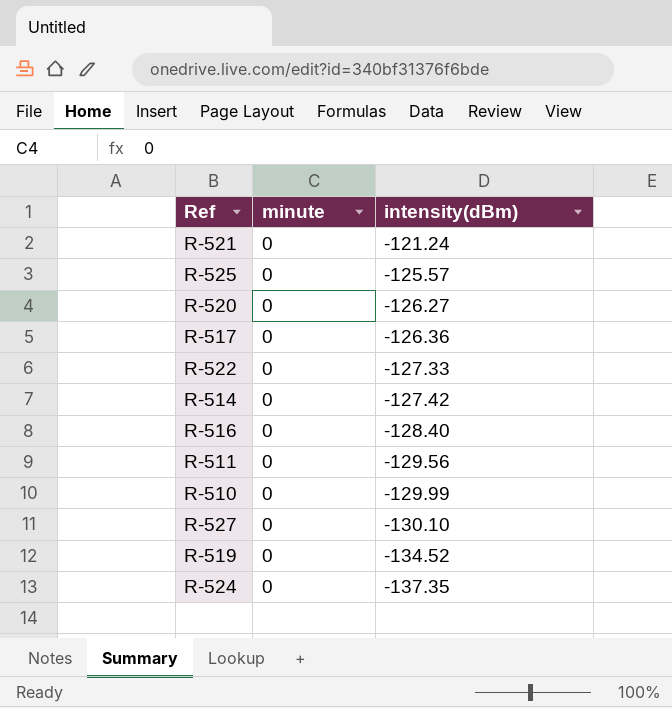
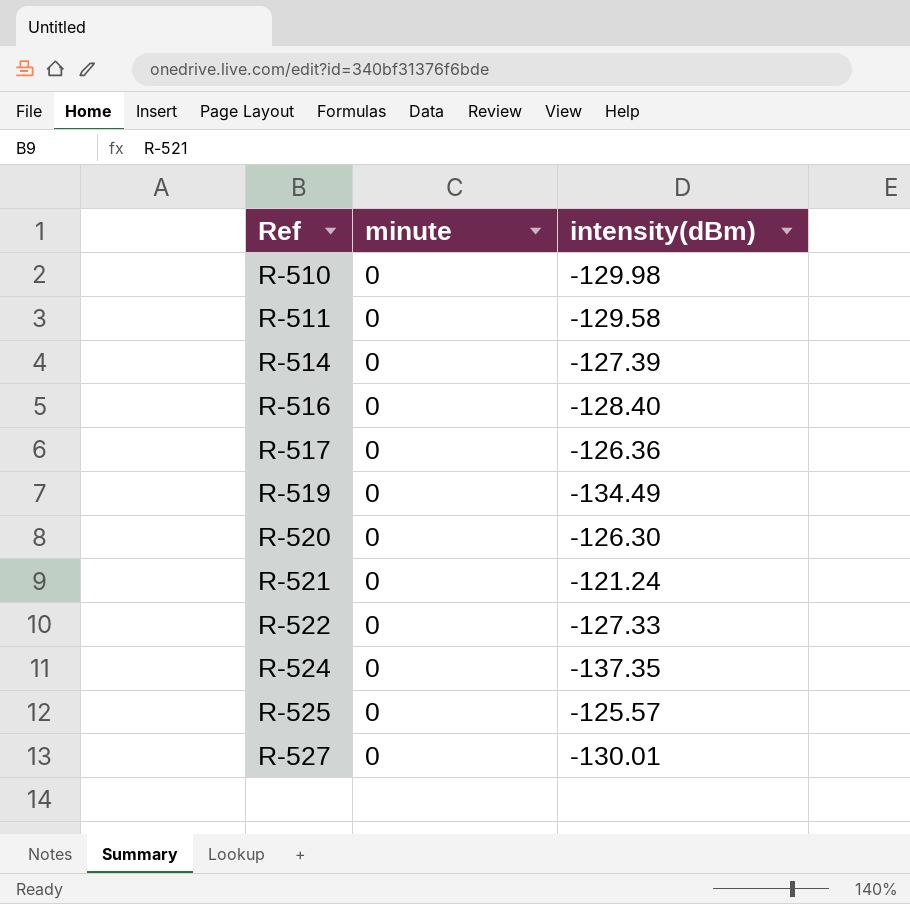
row order: intensity(dBm) descending -> Ref ascending
R-510 | intensity(dBm): -129.99 -> -129.98
R-511 | intensity(dBm): -129.56 -> -129.58
R-514 | intensity(dBm): -127.42 -> -127.39
R-519 | intensity(dBm): -134.52 -> -134.49
R-520 | intensity(dBm): -126.27 -> -126.30
R-527 | intensity(dBm): -130.10 -> -130.01

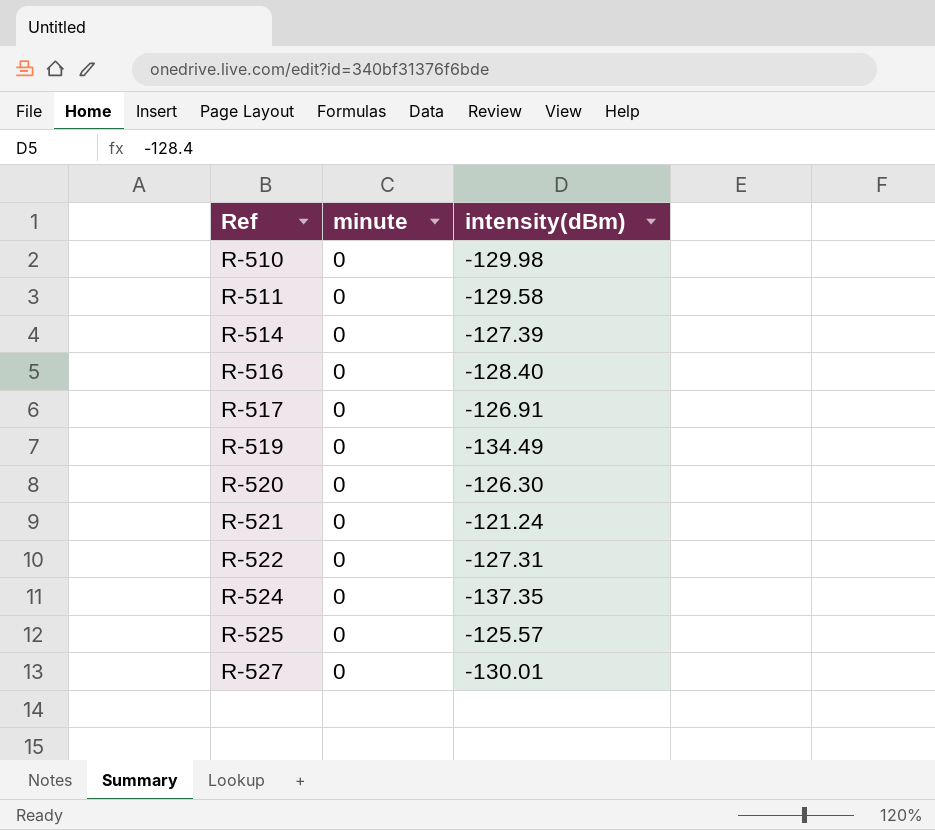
R-517 | intensity(dBm): -126.36 -> -126.91
R-522 | intensity(dBm): -127.33 -> -127.31

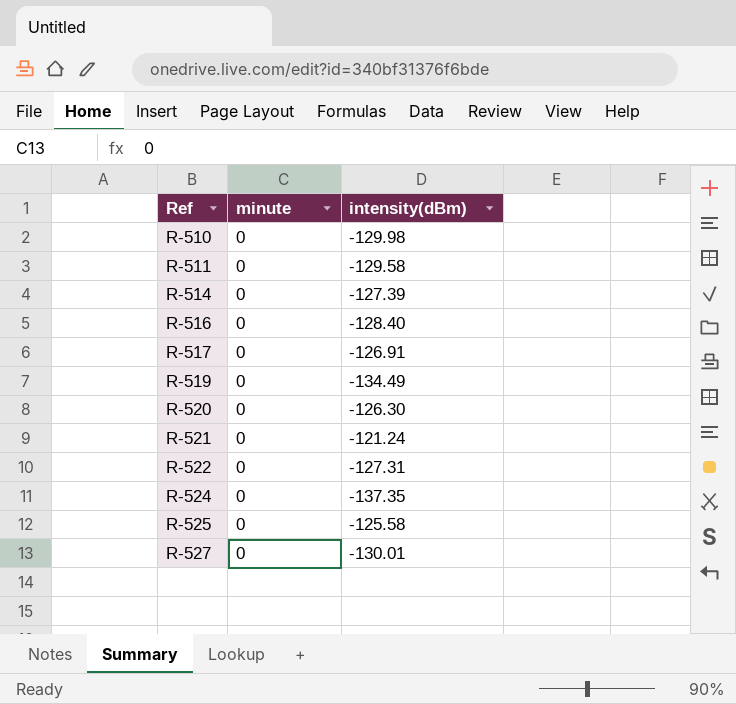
R-525 | intensity(dBm): -125.57 -> -125.58

